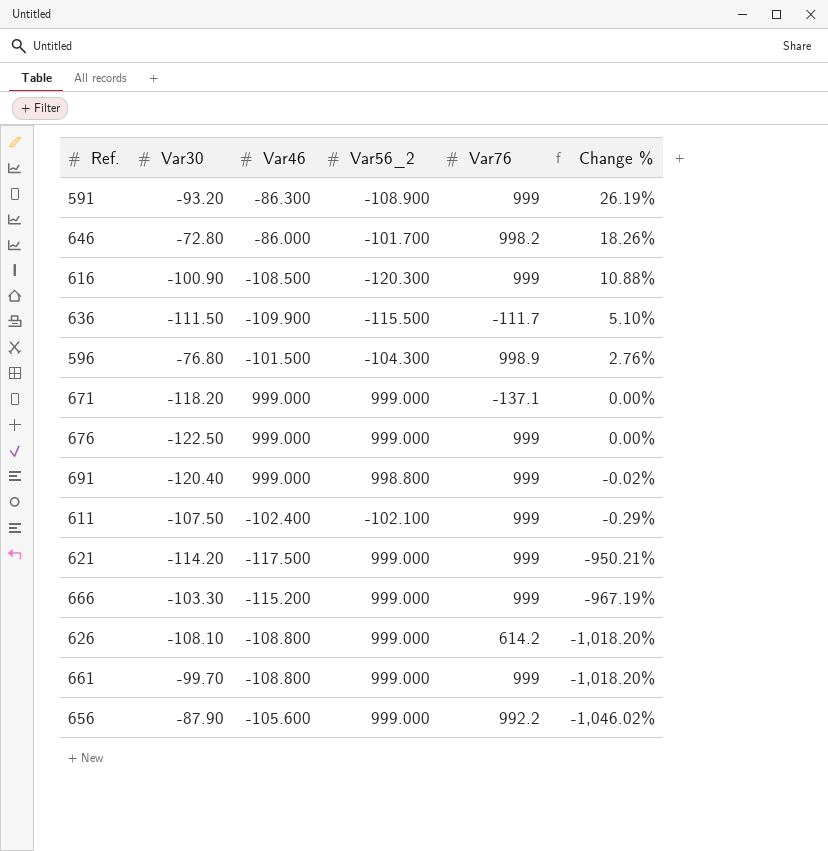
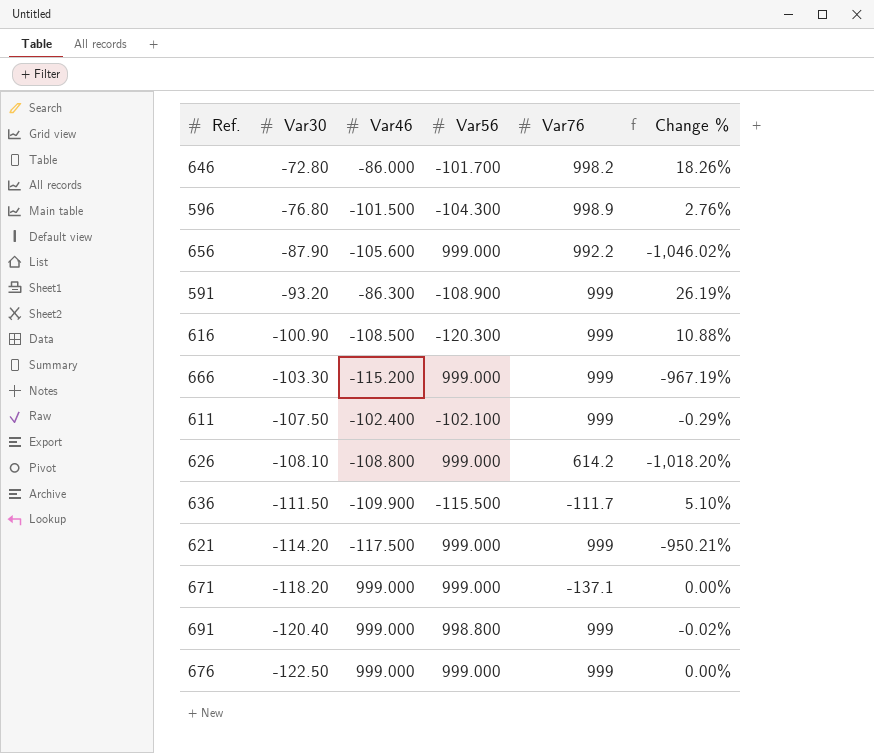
row order: Change % descending -> Var30 descending
column name: Var56_2 -> Var56
row 661: -99.70 | -108.800 | 999.000 | 999 | -1,018.20% -> none

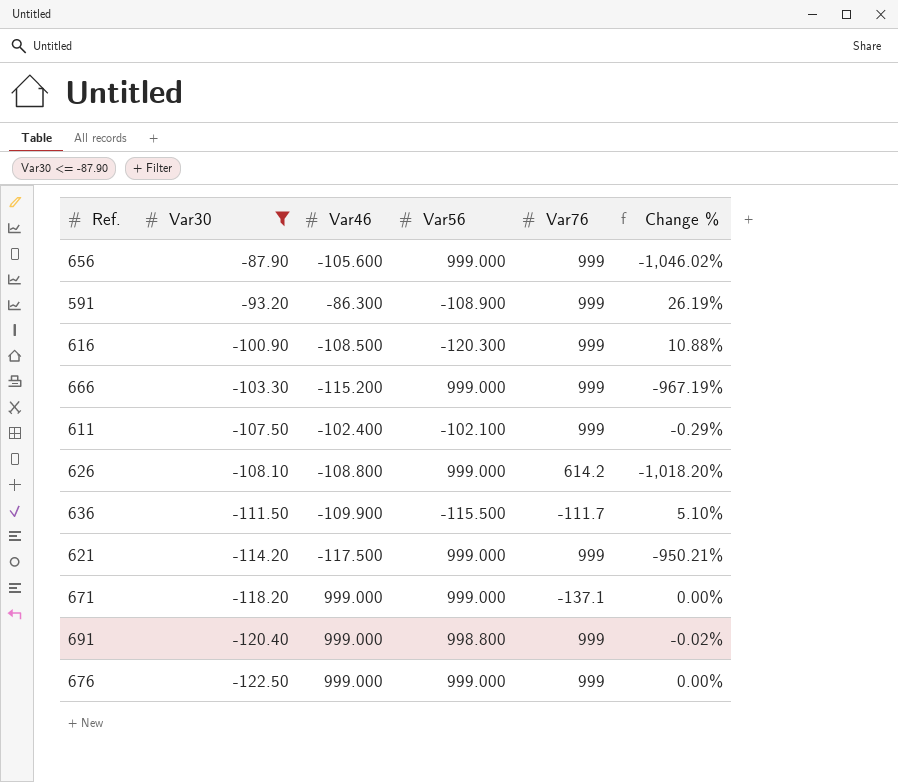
filter: none -> Var30 <= -87.90
656 | Var76: 992.2 -> 999

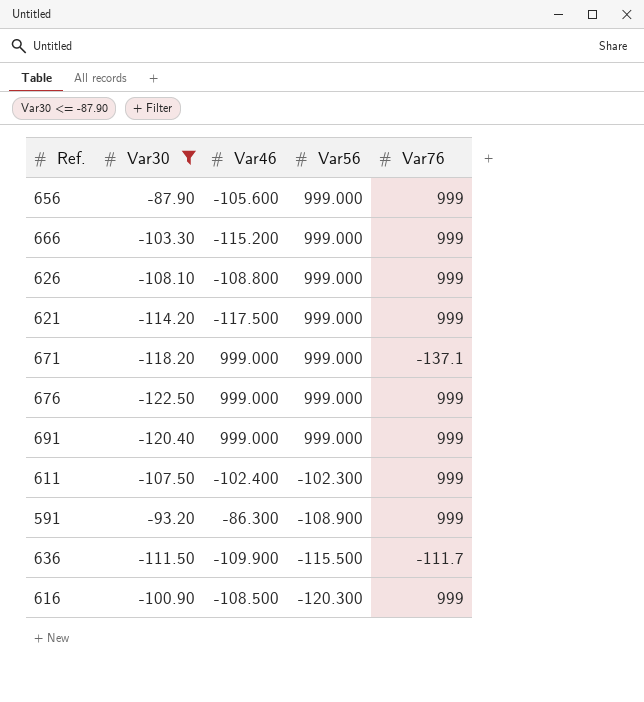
row order: Var30 descending -> Var56 descending
column Change % | formula: ([Var56] - [Var46]) / [Var46] -> none
626 | Var76: 614.2 -> 999
691 | Var56: 998.800 -> 999.000
611 | Var56: -102.100 -> -102.300

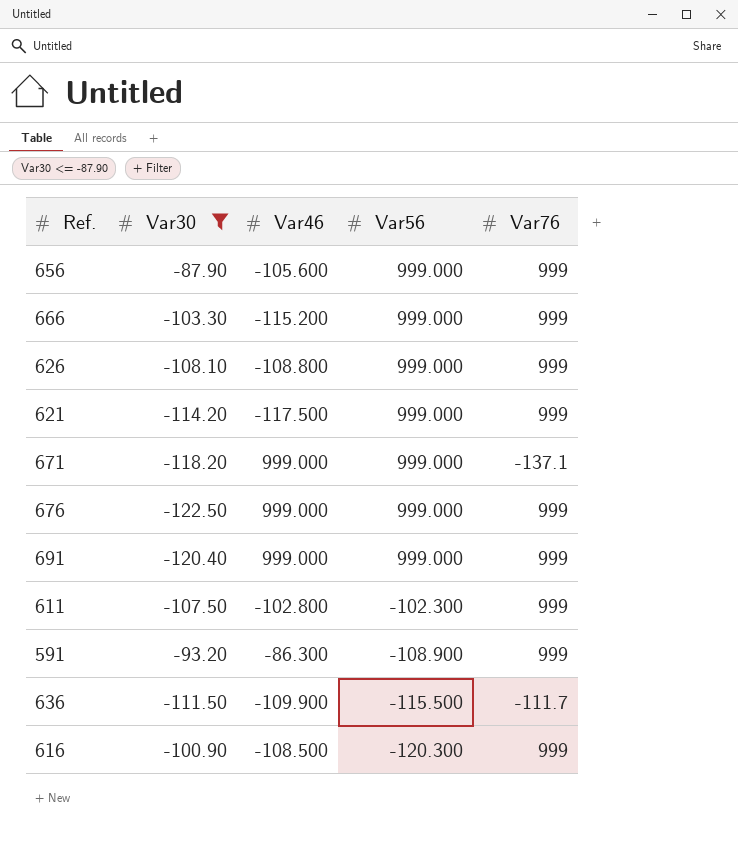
611 | Var46: -102.400 -> -102.800

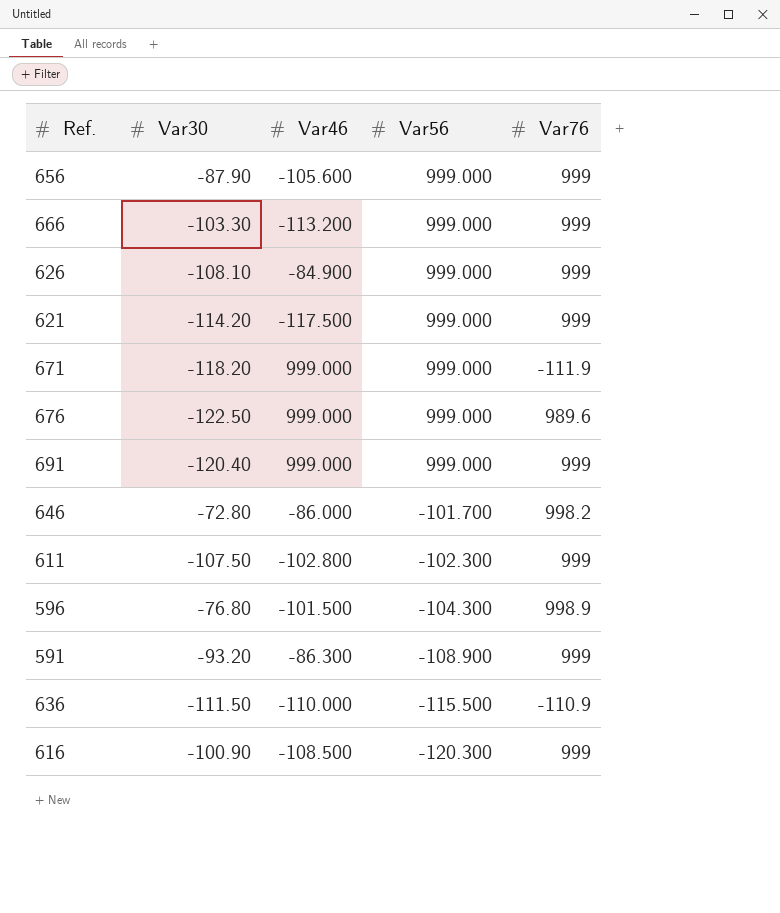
filter: Var30 <= -87.90 -> none
666 | Var46: -115.200 -> -113.200
626 | Var46: -108.800 -> -84.900
671 | Var76: -137.1 -> -111.9
676 | Var76: 999 -> 989.6
636 | Var46: -109.900 -> -110.000
636 | Var76: -111.7 -> -110.9

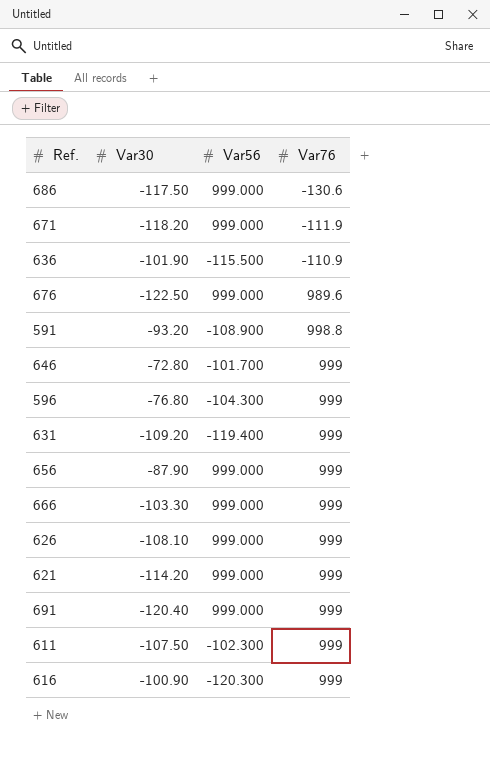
row order: Var56 descending -> Var76 ascending
column Var46 | position: 3 -> none
row 686: none -> -117.50 | 999.000 | -130.6
636 | Var30: -111.50 -> -101.90
591 | Var76: 999 -> 998.8
646 | Var76: 998.2 -> 999
596 | Var76: 998.9 -> 999
row 631: none -> -109.20 | -119.400 | 999

